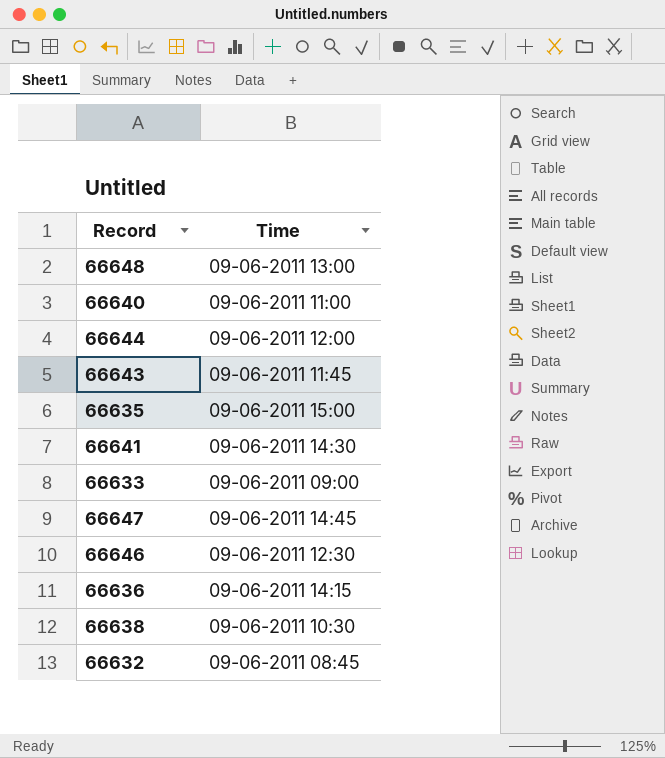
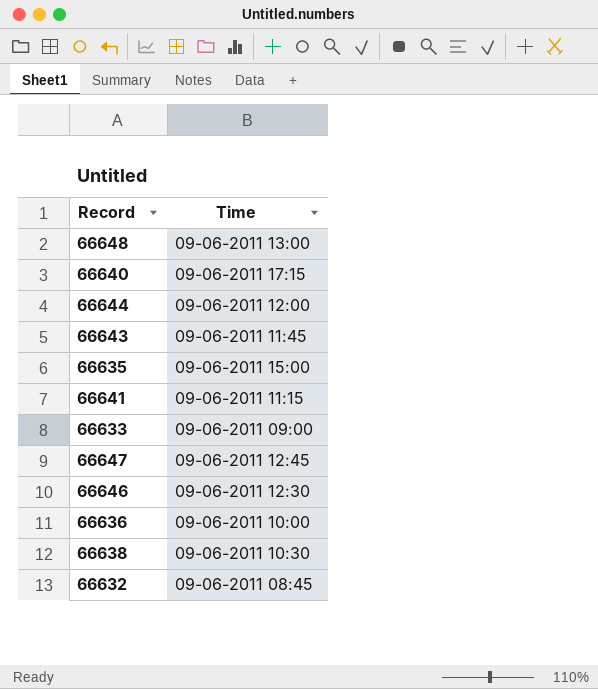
66640 | Time: 09-06-2011 11:00 -> 09-06-2011 17:15
66641 | Time: 09-06-2011 14:30 -> 09-06-2011 11:15
66647 | Time: 09-06-2011 14:45 -> 09-06-2011 12:45
66636 | Time: 09-06-2011 14:15 -> 09-06-2011 10:00

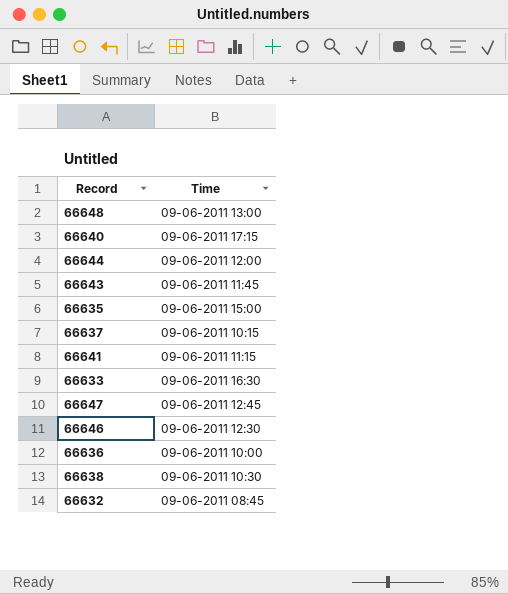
row 66637: none -> 09-06-2011 10:15
66633 | Time: 09-06-2011 09:00 -> 09-06-2011 16:30

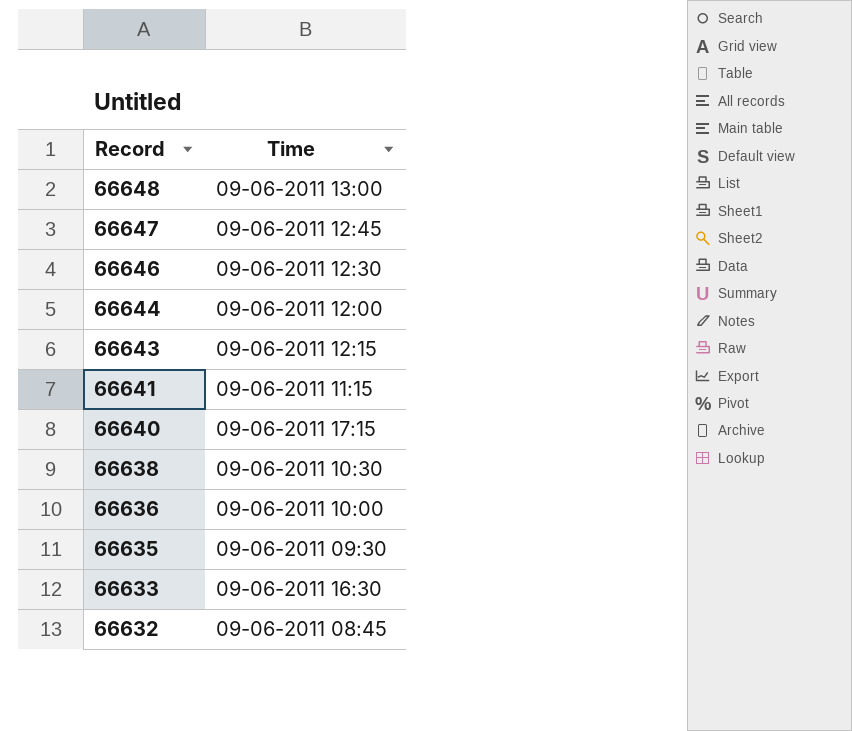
row order: none -> Record descending
row 66637: 09-06-2011 10:15 -> none
66643 | Time: 09-06-2011 11:45 -> 09-06-2011 12:15
66635 | Time: 09-06-2011 15:00 -> 09-06-2011 09:30

